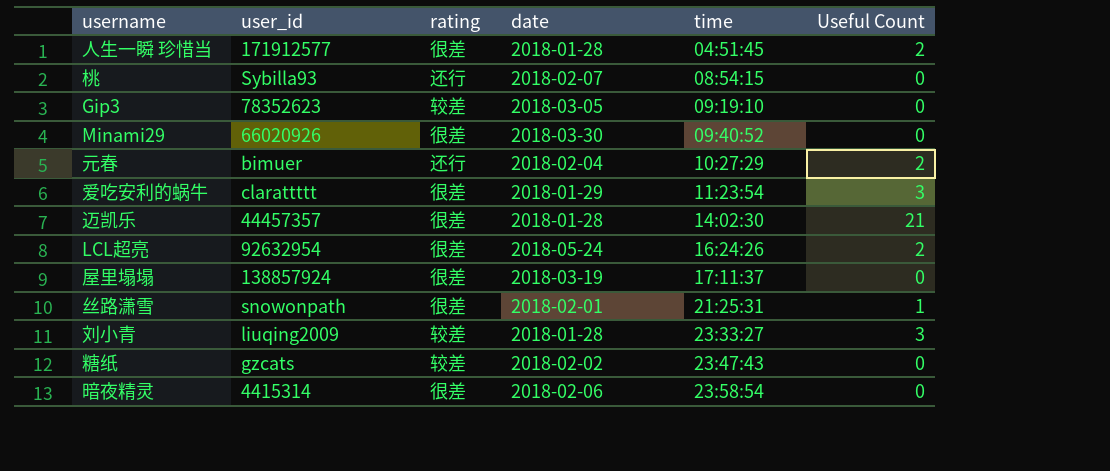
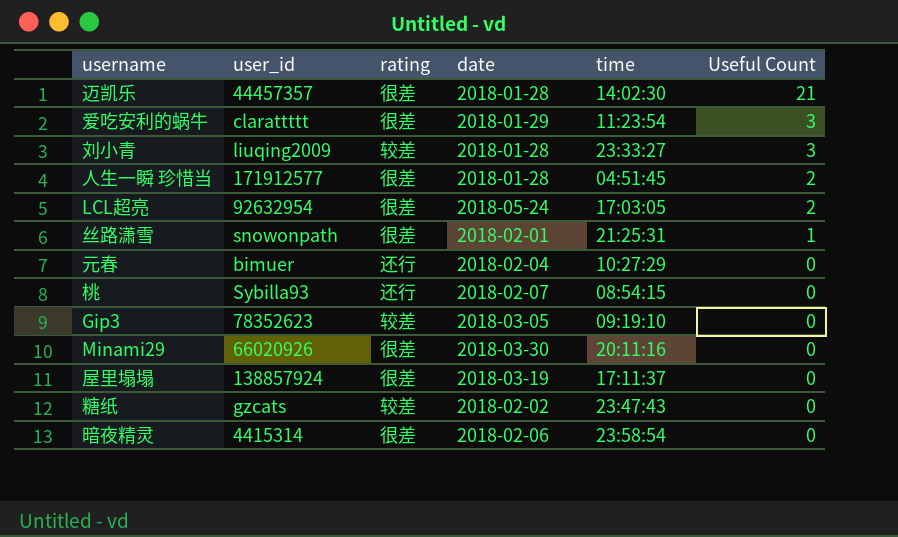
row order: time ascending -> Useful Count descending
LCL超亮 | time: 16:24:26 -> 17:03:05
元春 | Useful Count: 2 -> 0
Minami29 | time: 09:40:52 -> 20:11:16

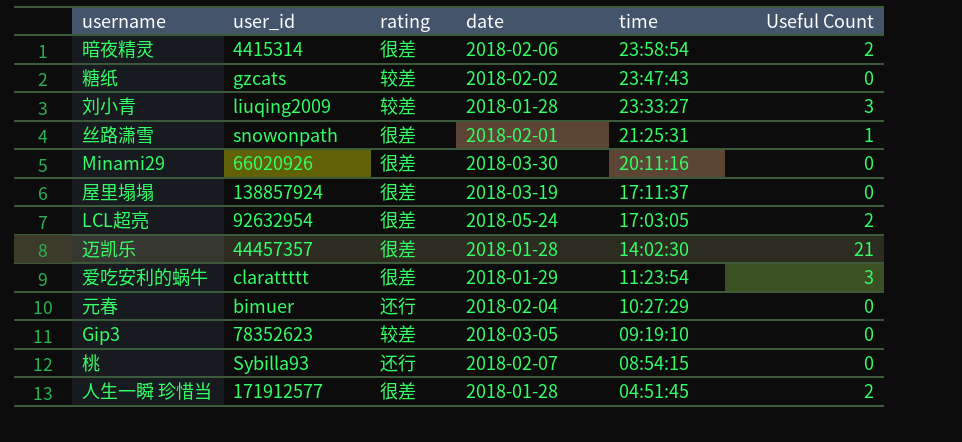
row order: Useful Count descending -> time descending
暗夜精灵 | Useful Count: 0 -> 2

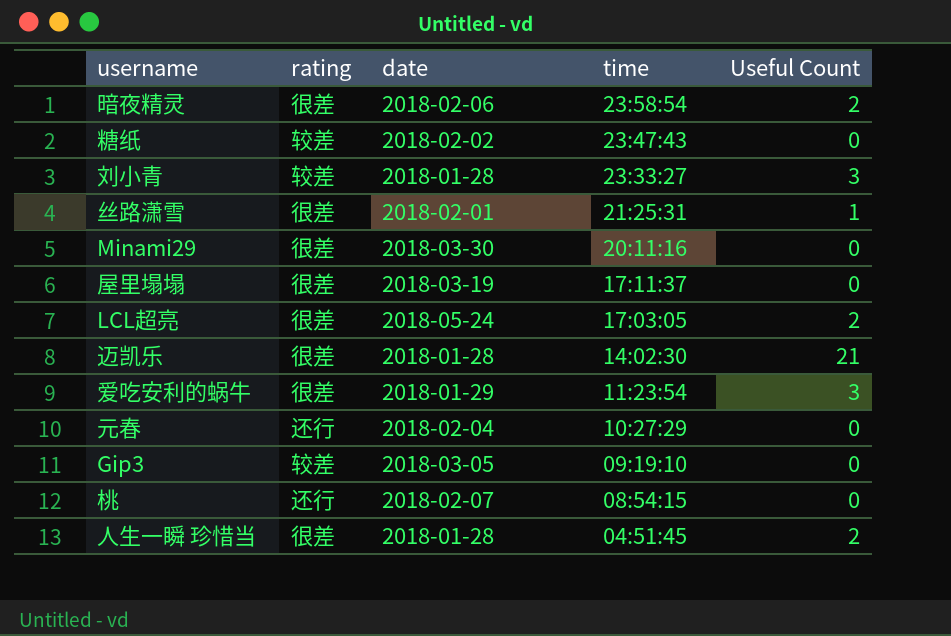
column user_id | position: 2 -> none

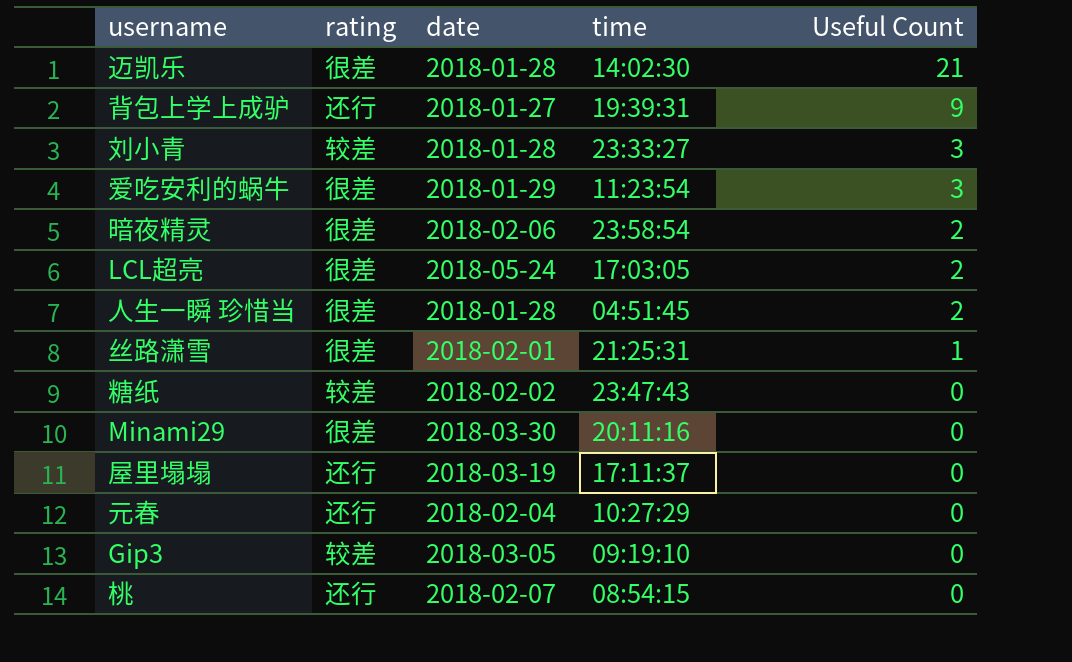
row order: time descending -> Useful Count descending
row 背包上学上成驴: none -> 还行 | 2018-01-27 | 19:39:31 | 9
屋里塌塌 | rating: 很差 -> 还行

